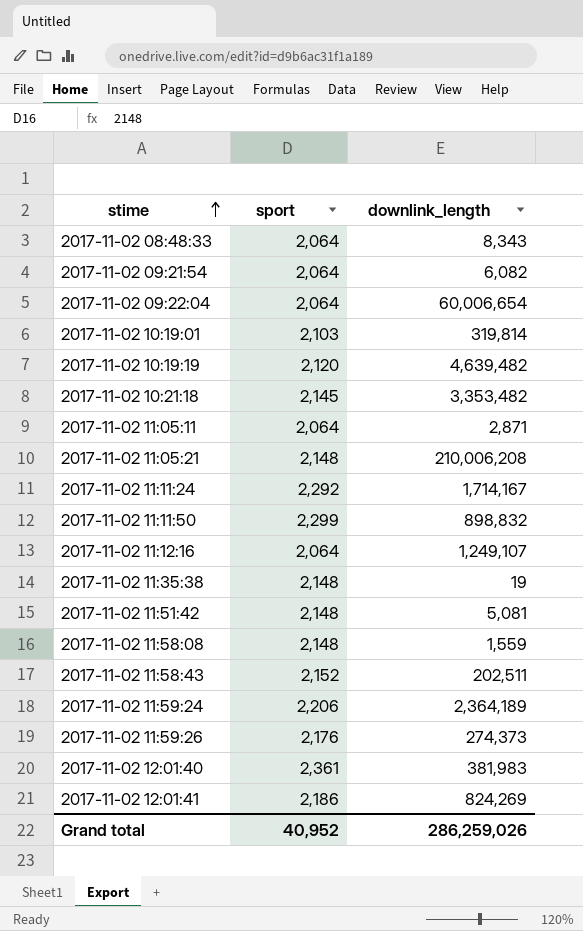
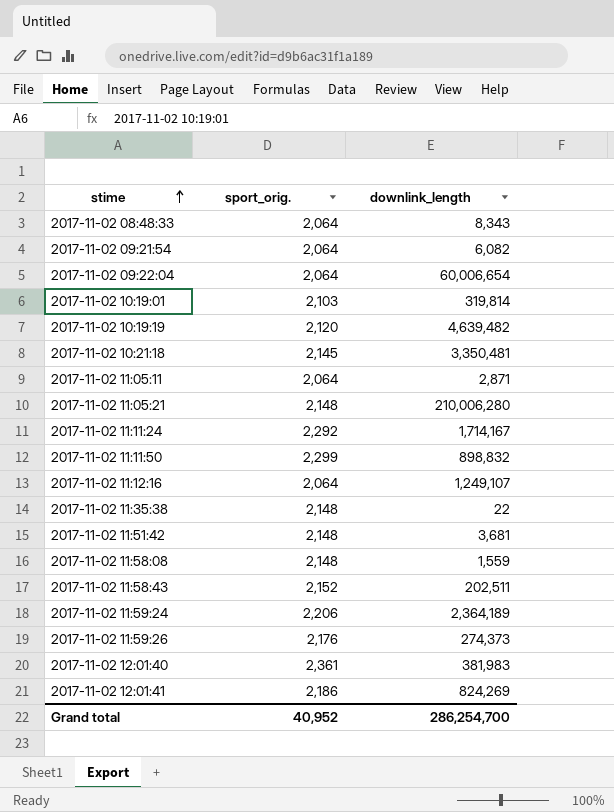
column name: sport -> sport_orig.
2017-11-02 10:21:18 | downlink_length: 3,353,482 -> 3,350,481
2017-11-02 11:05:21 | downlink_length: 210,006,208 -> 210,006,280
2017-11-02 11:35:38 | downlink_length: 19 -> 22
2017-11-02 11:51:42 | downlink_length: 5,081 -> 3,681
Grand total | downlink_length: 286,259,026 -> 286,254,700

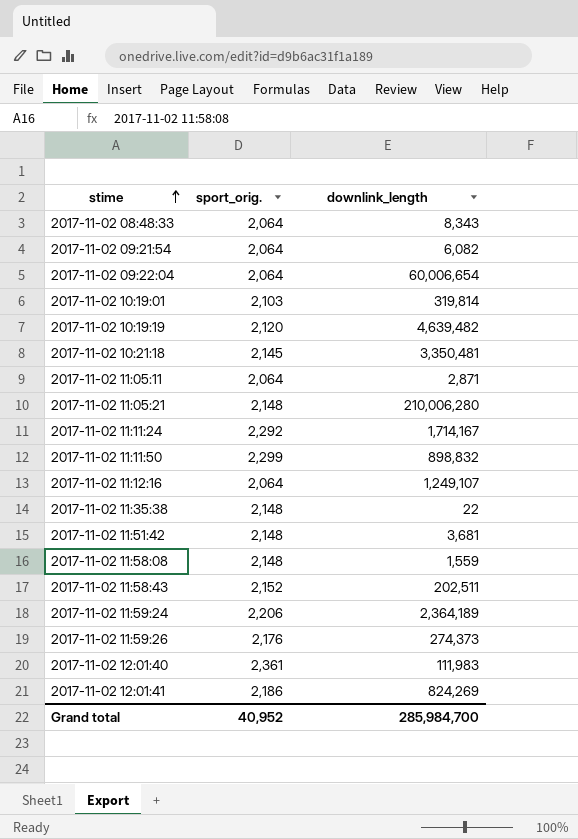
2017-11-02 12:01:40 | downlink_length: 381,983 -> 111,983
Grand total | downlink_length: 286,254,700 -> 285,984,700

